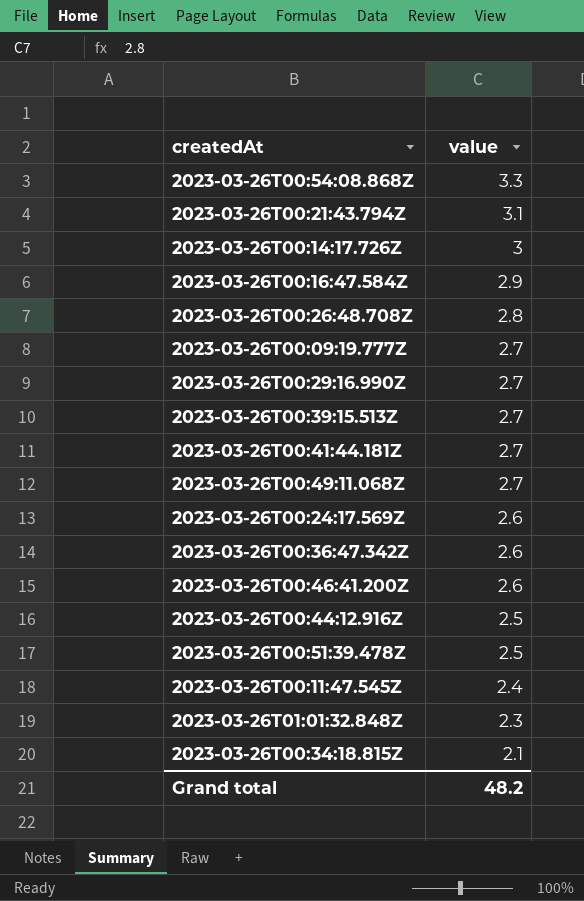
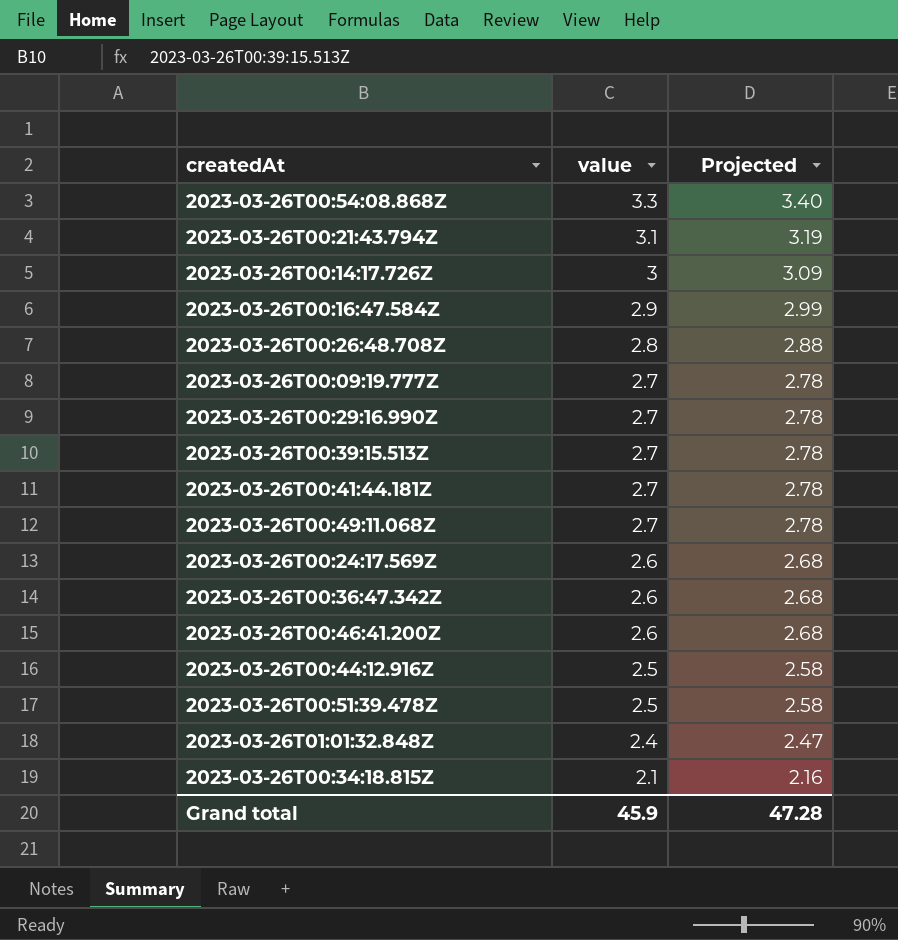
column Projected | formula: none -> [value] * 1.03
row 2023-03-26T00:11:47.545Z: 2.4 -> none
2023-03-26T01:01:32.848Z | value: 2.3 -> 2.4
Grand total | value: 48.2 -> 45.9

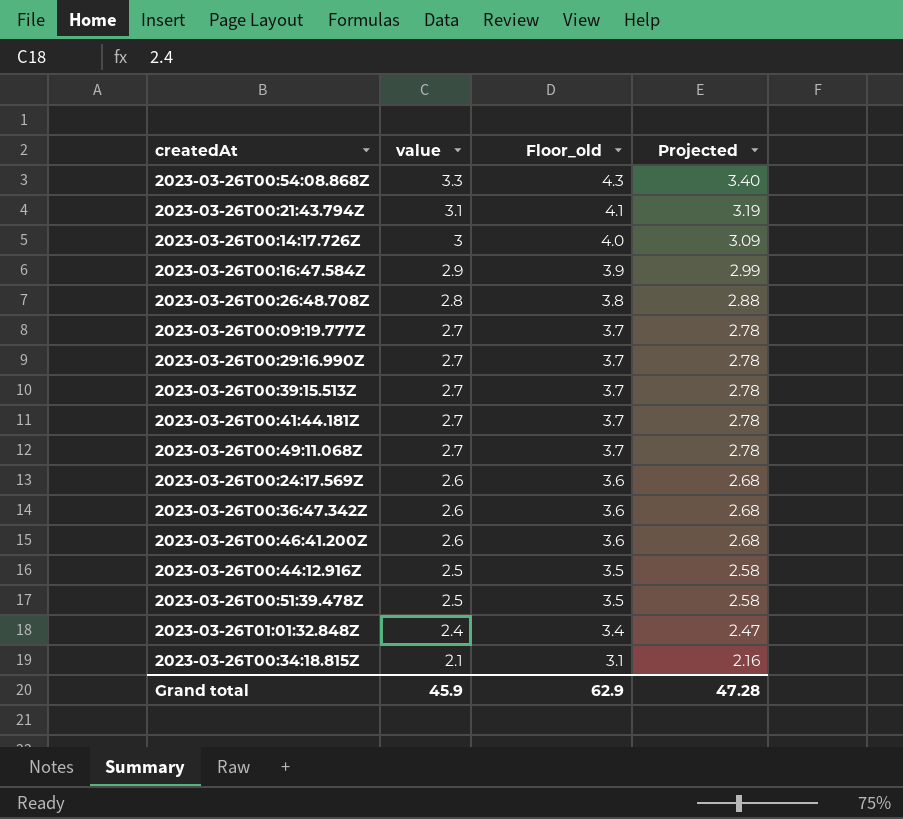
column Floor_old | formula: none -> [value] + 1

